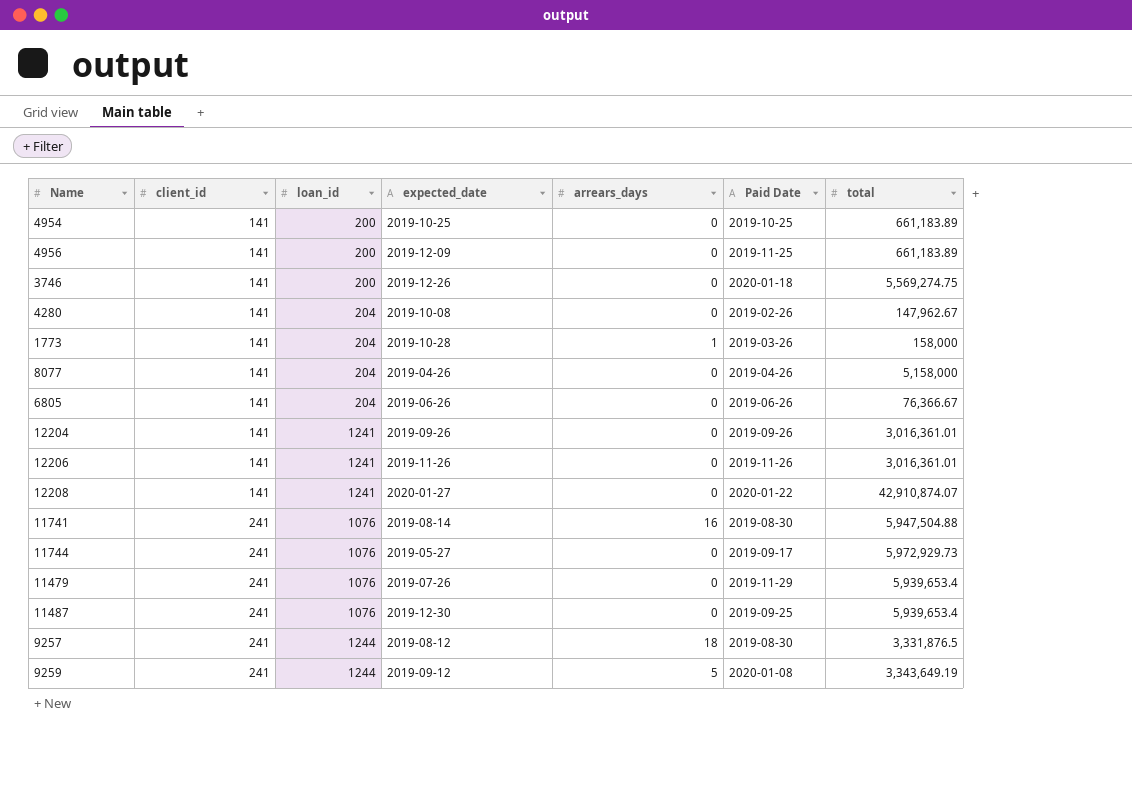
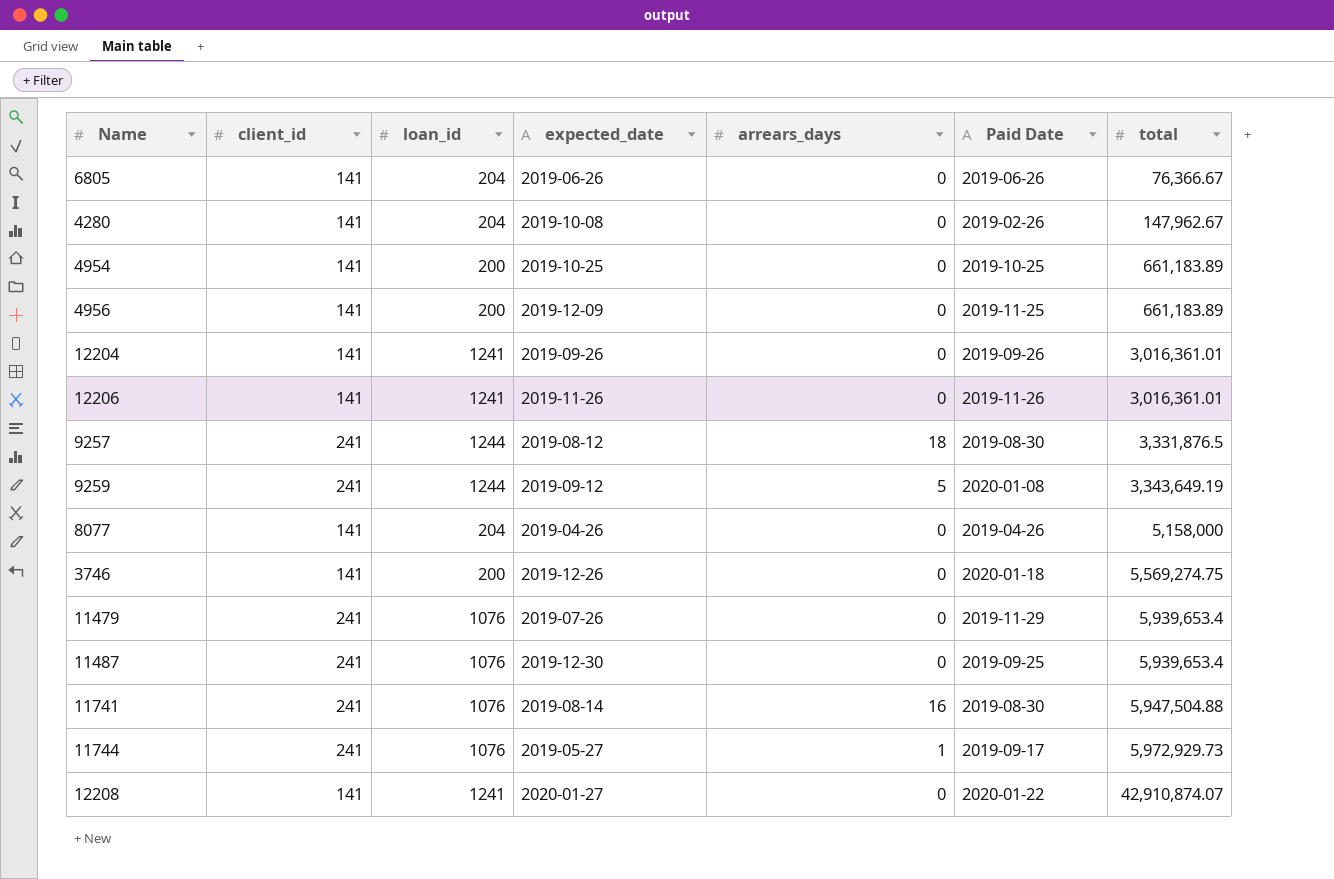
row order: client_id ascending -> total ascending
row 1773: 141 | 204 | 2019-10-28 | 1 | 2019-03-26 | 158,000 -> none
11744 | arrears_days: 0 -> 1

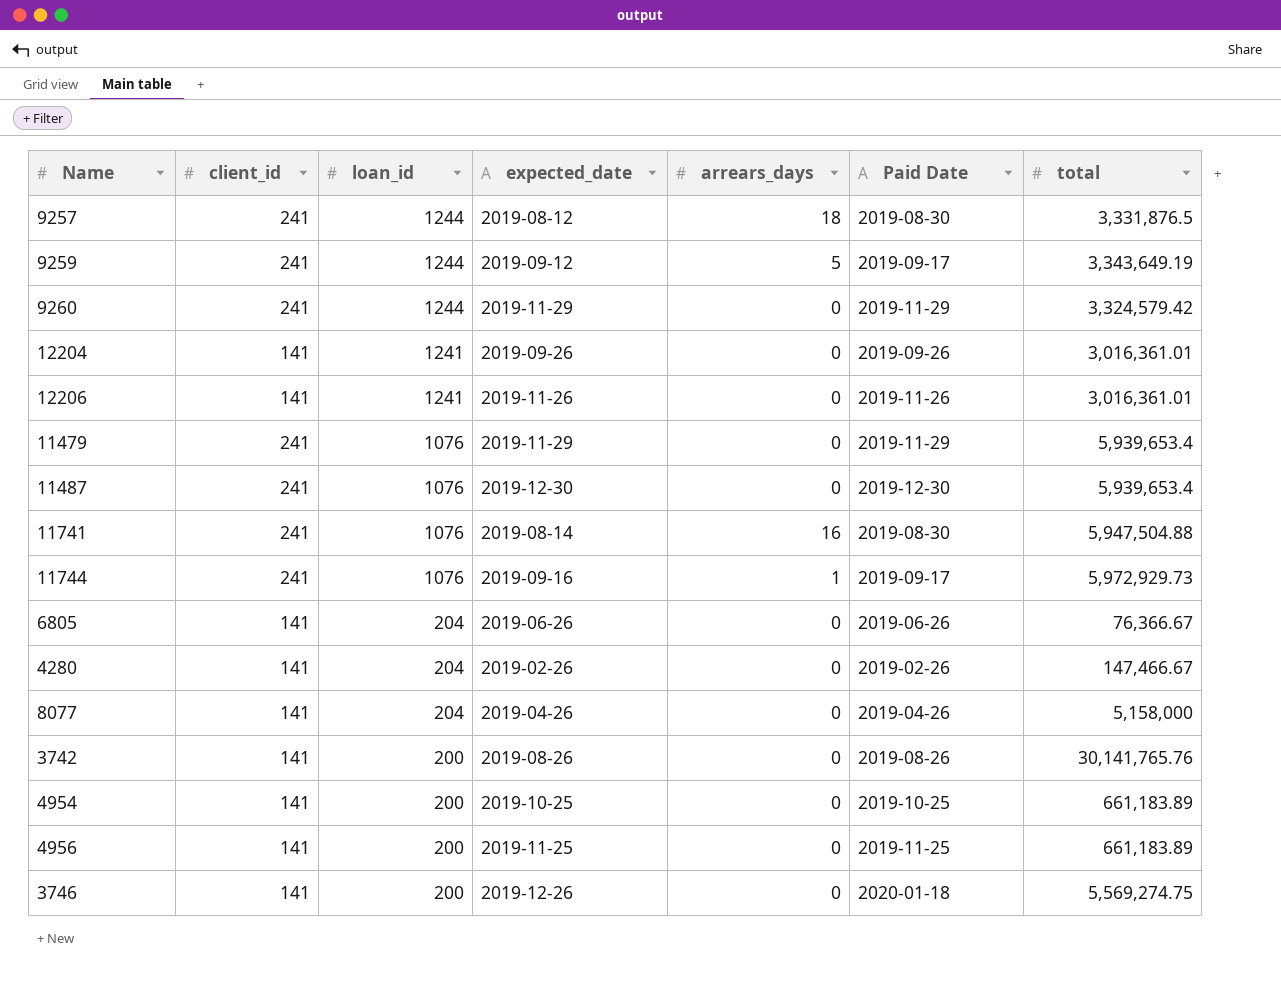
row order: total ascending -> loan_id descending
row 12208: 141 | 1241 | 2020-01-27 | 0 | 2020-01-22 | 42,910,874.07 -> none
9259 | Paid Date: 2020-01-08 -> 2019-09-17
row 9260: none -> 241 | 1244 | 2019-11-29 | 0 | 2019-11-29 | 3,324,579.42
11479 | expected_date: 2019-07-26 -> 2019-11-29
11487 | Paid Date: 2019-09-25 -> 2019-12-30
11744 | expected_date: 2019-05-27 -> 2019-09-16
4280 | expected_date: 2019-10-08 -> 2019-02-26
4280 | total: 147,962.67 -> 147,466.67
row 3742: none -> 141 | 200 | 2019-08-26 | 0 | 2019-08-26 | 30,141,765.76
4956 | expected_date: 2019-12-09 -> 2019-11-25

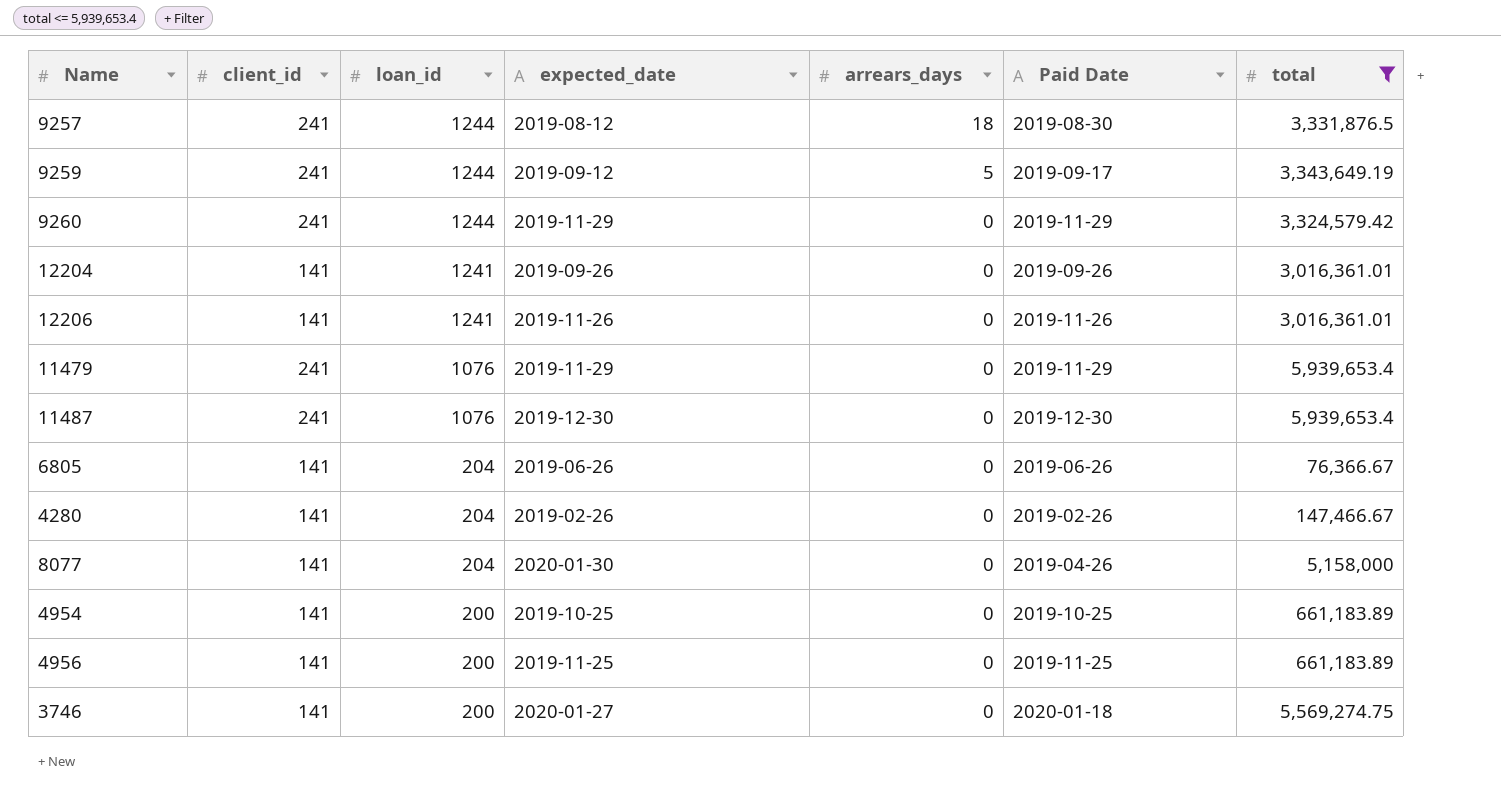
filter: none -> total <= 5,939,653.4
8077 | expected_date: 2019-04-26 -> 2020-01-30
3746 | expected_date: 2019-12-26 -> 2020-01-27

